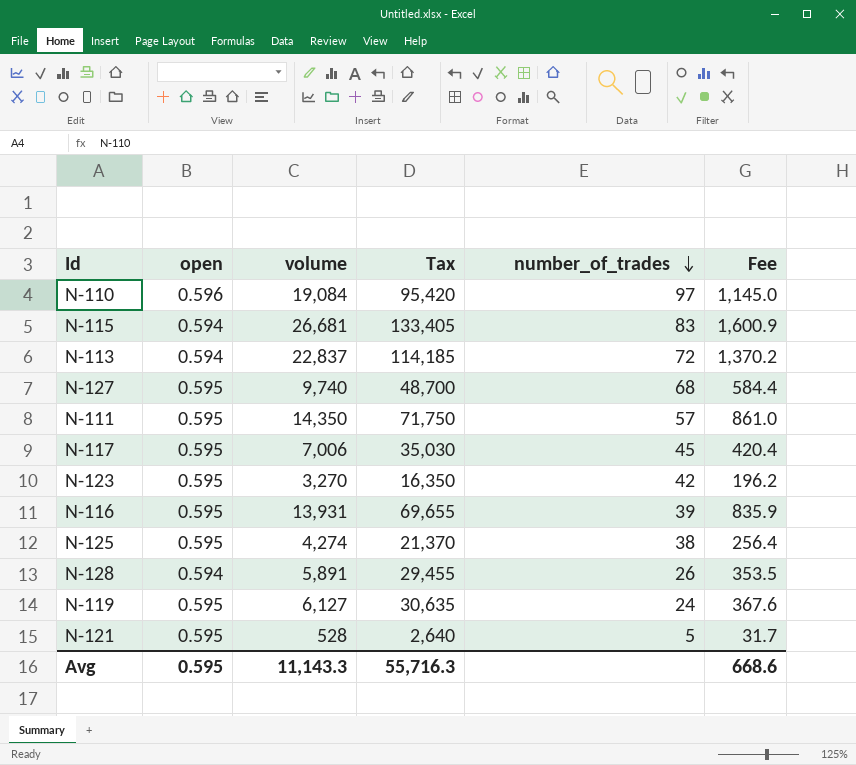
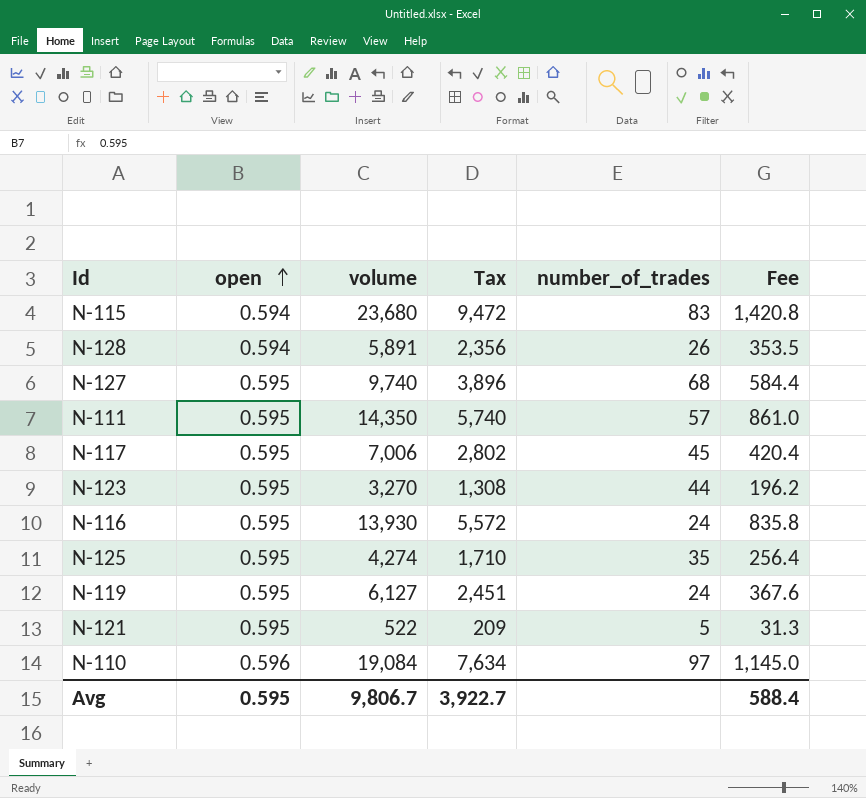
row order: number_of_trades descending -> open ascending
column Tax | formula: [volume] * 5 -> [volume] * 0.4
row N-113: 0.594 | 22,837 | 114,185 | 72 | 1,370.2 -> none
N-115 | volume: 26,681 -> 23,680
N-115 | Fee: 1,600.9 -> 1,420.8
N-123 | number_of_trades: 42 -> 44
N-116 | volume: 13,931 -> 13,930
N-116 | number_of_trades: 39 -> 24
N-116 | Fee: 835.9 -> 835.8
N-125 | number_of_trades: 38 -> 35
N-121 | volume: 528 -> 522
N-121 | Fee: 31.7 -> 31.3
Avg | volume: 11,143.3 -> 9,806.7
Avg | Tax: 55,716.3 -> 3,922.7
Avg | Fee: 668.6 -> 588.4

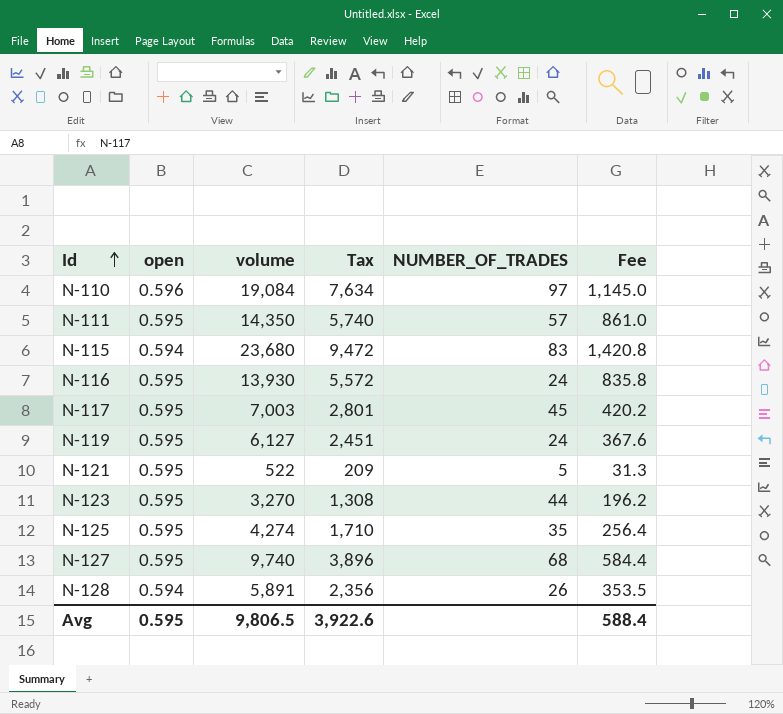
row order: open ascending -> Id ascending
column name: number_of_trades -> NUMBER_OF_TRADES
N-117 | volume: 7,006 -> 7,003
N-117 | Tax: 2,802 -> 2,801
N-117 | Fee: 420.4 -> 420.2
Avg | volume: 9,806.7 -> 9,806.5
Avg | Tax: 3,922.7 -> 3,922.6

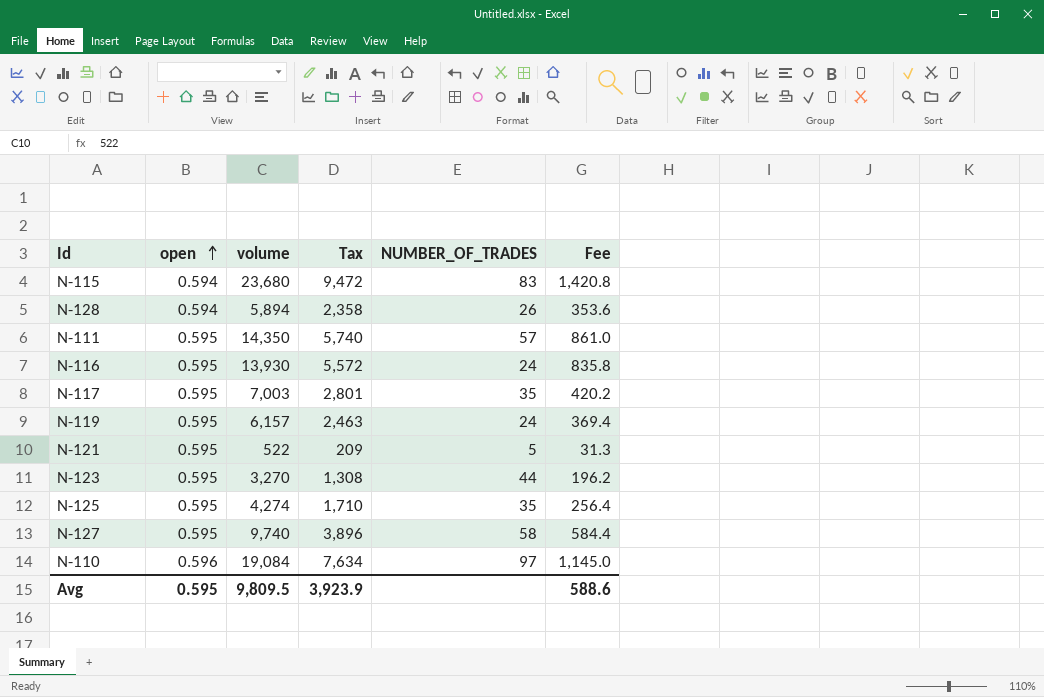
row order: Id ascending -> open ascending
N-128 | volume: 5,891 -> 5,894
N-128 | Tax: 2,356 -> 2,358
N-128 | Fee: 353.5 -> 353.6
N-117 | NUMBER_OF_TRADES: 45 -> 35
N-119 | volume: 6,127 -> 6,157
N-119 | Tax: 2,451 -> 2,463
N-119 | Fee: 367.6 -> 369.4
N-127 | NUMBER_OF_TRADES: 68 -> 58
Avg | volume: 9,806.5 -> 9,809.5
Avg | Tax: 3,922.6 -> 3,923.9
Avg | Fee: 588.4 -> 588.6

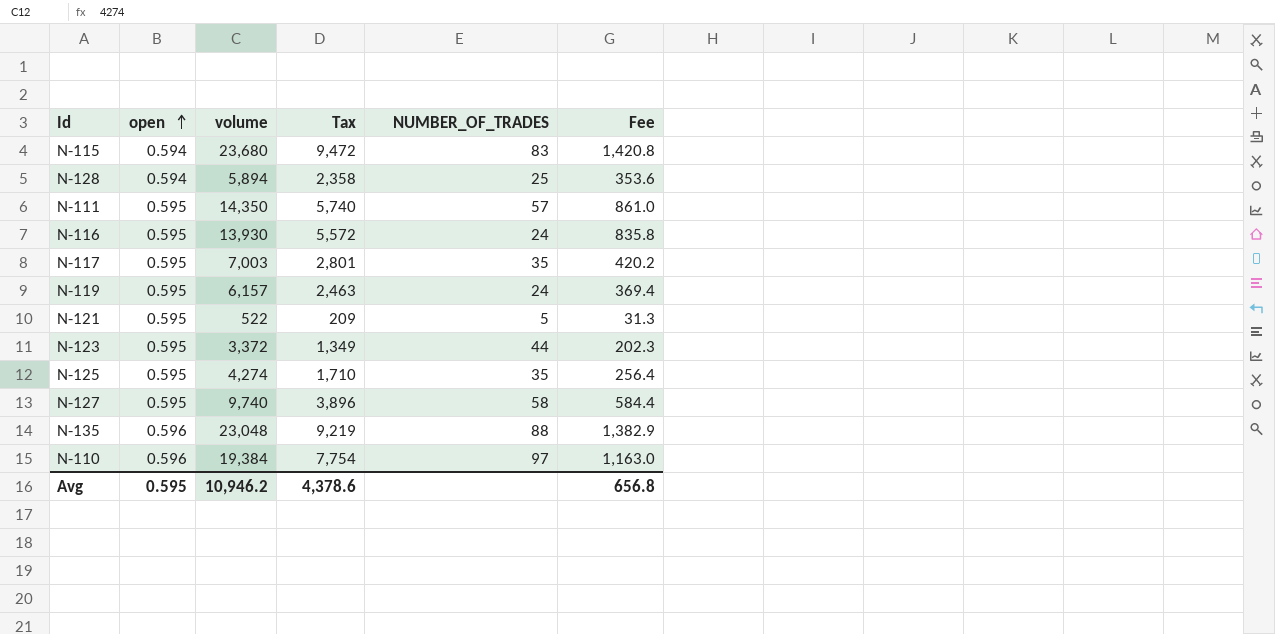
N-128 | NUMBER_OF_TRADES: 26 -> 25
N-123 | volume: 3,270 -> 3,372
N-123 | Tax: 1,308 -> 1,349
N-123 | Fee: 196.2 -> 202.3
row N-135: none -> 0.596 | 23,048 | 9,219 | 88 | 1,382.9
N-110 | volume: 19,084 -> 19,384
N-110 | Tax: 7,634 -> 7,754
N-110 | Fee: 1,145.0 -> 1,163.0
Avg | volume: 9,809.5 -> 10,946.2
Avg | Tax: 3,923.9 -> 4,378.6
Avg | Fee: 588.6 -> 656.8

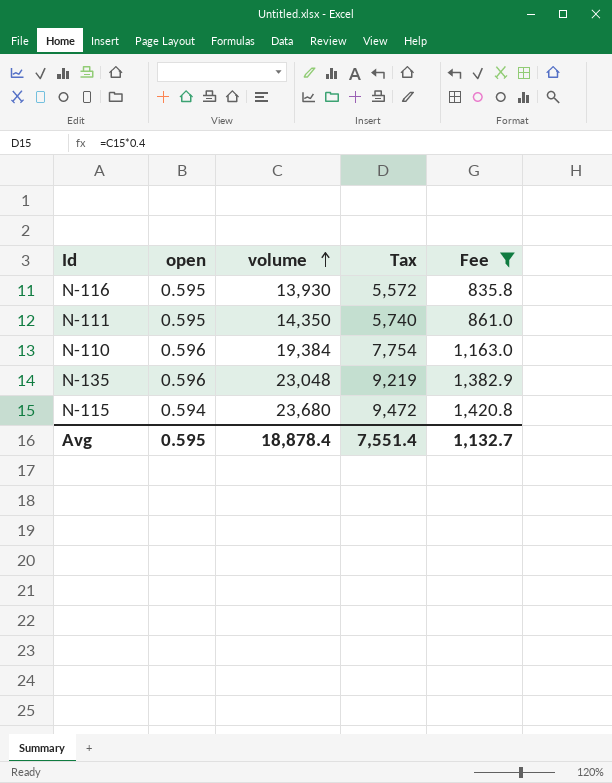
filter: none -> Fee >= 835.8
row order: open ascending -> volume ascending
column NUMBER_OF_TRADES | position: 5 -> none
Avg | volume: 10,946.2 -> 18,878.4
Avg | Tax: 4,378.6 -> 7,551.4
Avg | Fee: 656.8 -> 1,132.7

